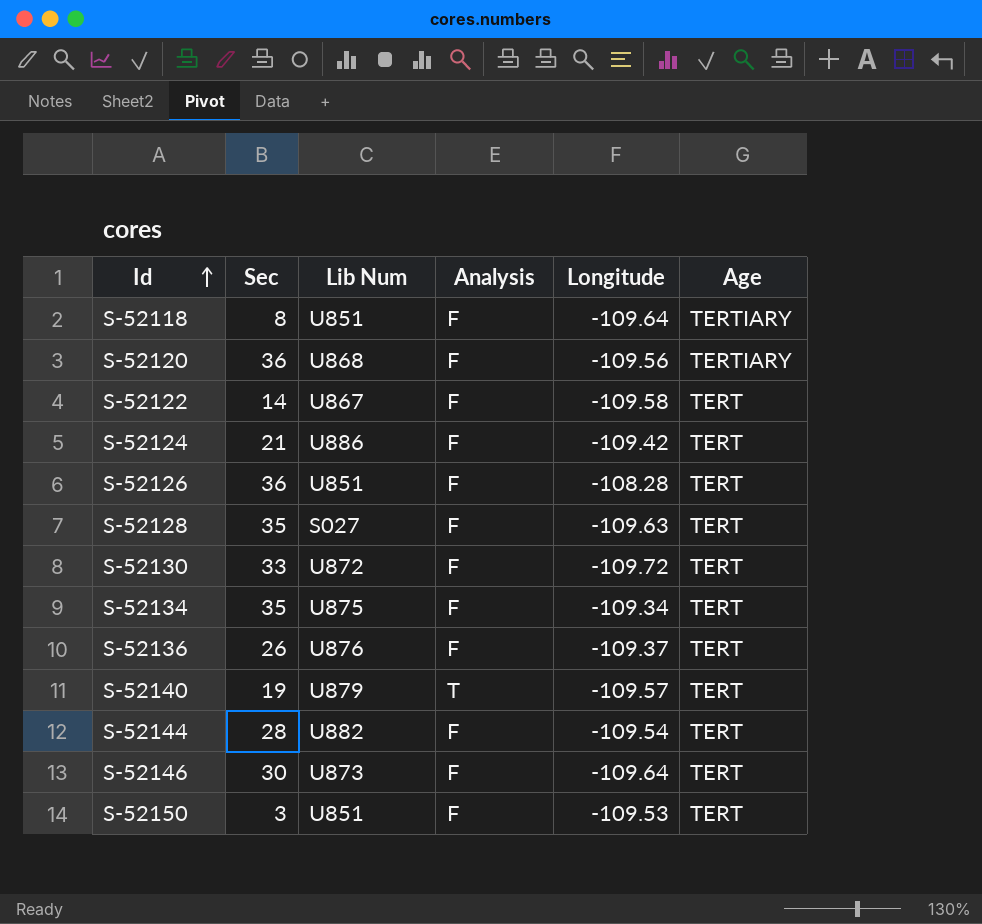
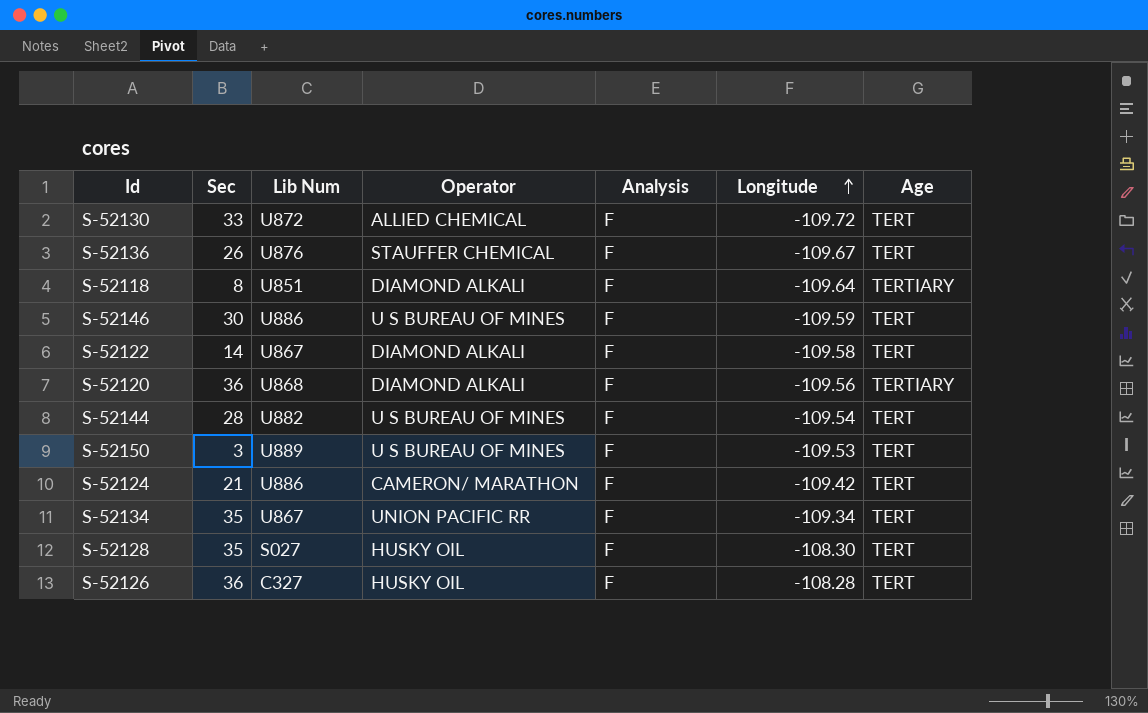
row order: Id ascending -> Longitude ascending
column Operator | position: none -> 4
row S-52140: 19 | U879 | T | -109.57 | TERT -> none
S-52136 | Longitude: -109.37 -> -109.67
S-52146 | Lib Num: U873 -> U886
S-52146 | Longitude: -109.64 -> -109.59
S-52150 | Lib Num: U851 -> U889
S-52134 | Lib Num: U875 -> U867
S-52128 | Longitude: -109.63 -> -108.30
S-52126 | Lib Num: U851 -> C327

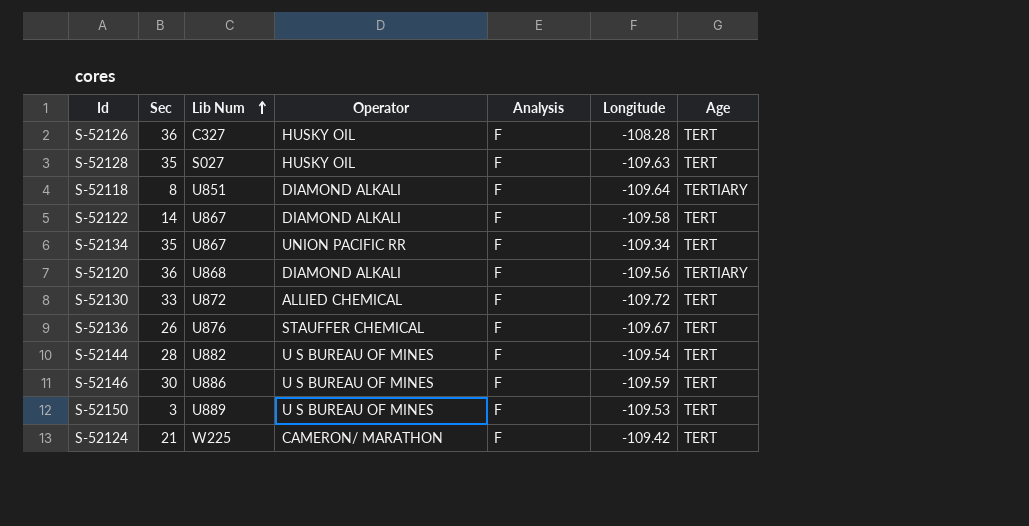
row order: Longitude ascending -> Lib Num ascending
S-52128 | Longitude: -108.30 -> -109.63
S-52124 | Lib Num: U886 -> W225

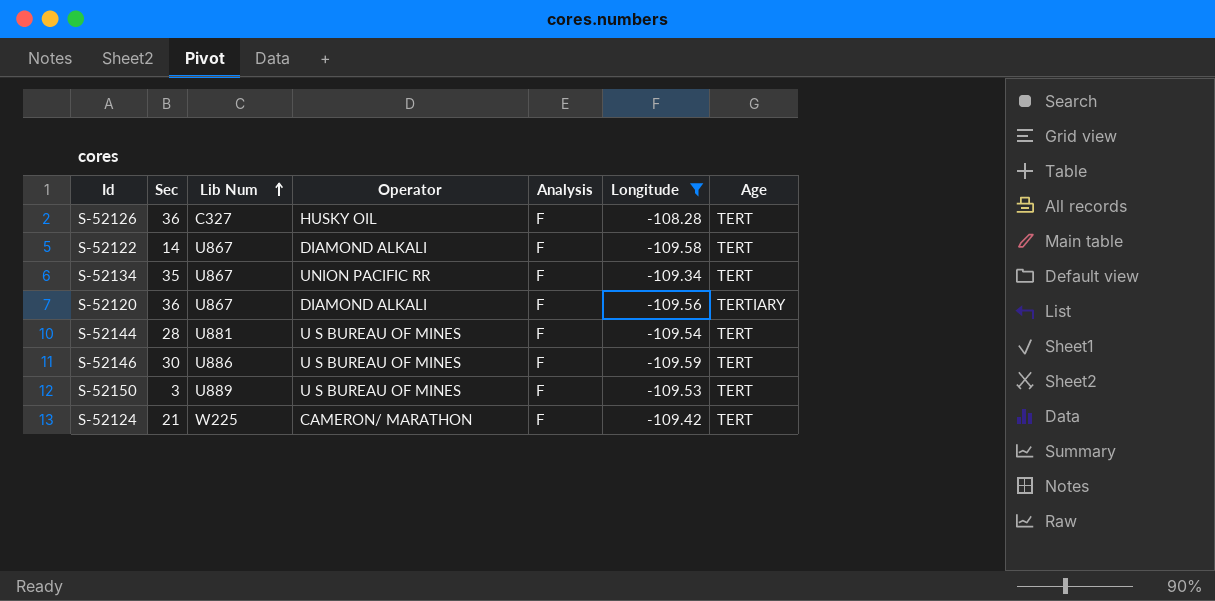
filter: none -> Longitude >= -109.59
S-52120 | Lib Num: U868 -> U867
S-52144 | Lib Num: U882 -> U881

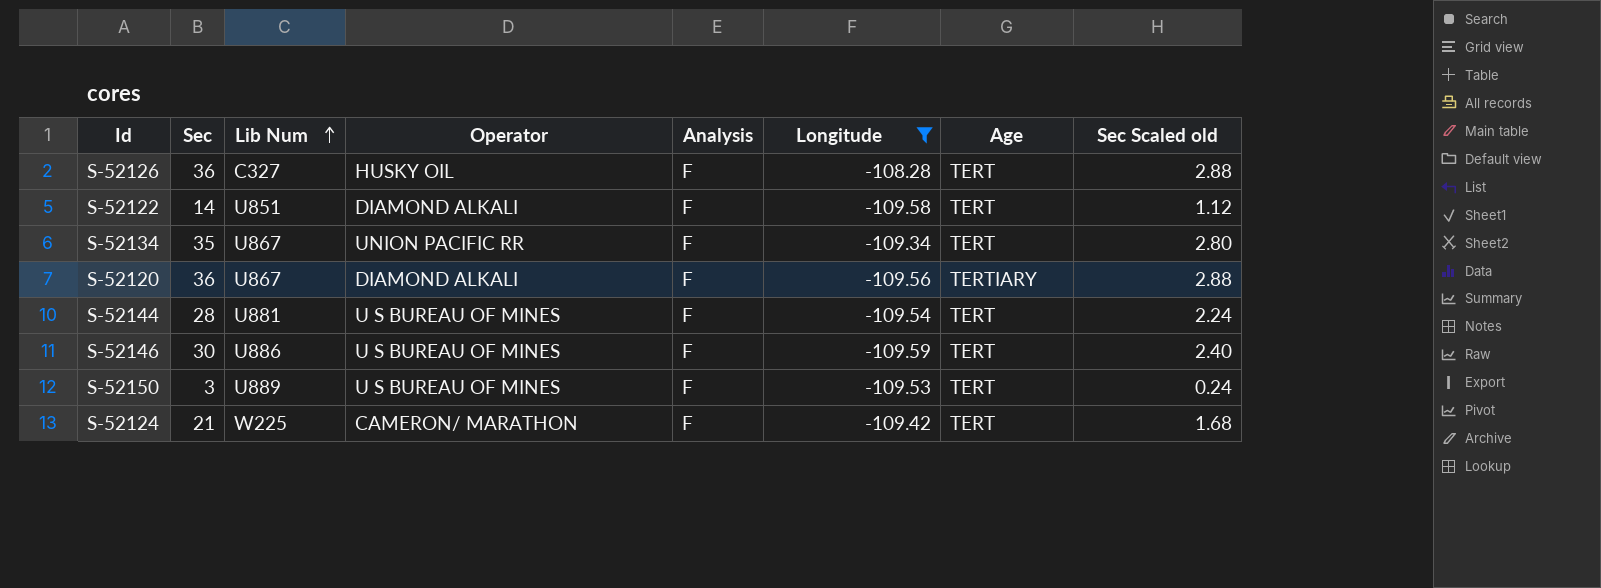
column Sec Scaled old | formula: none -> [Sec] * 0.08
S-52122 | Lib Num: U867 -> U851

